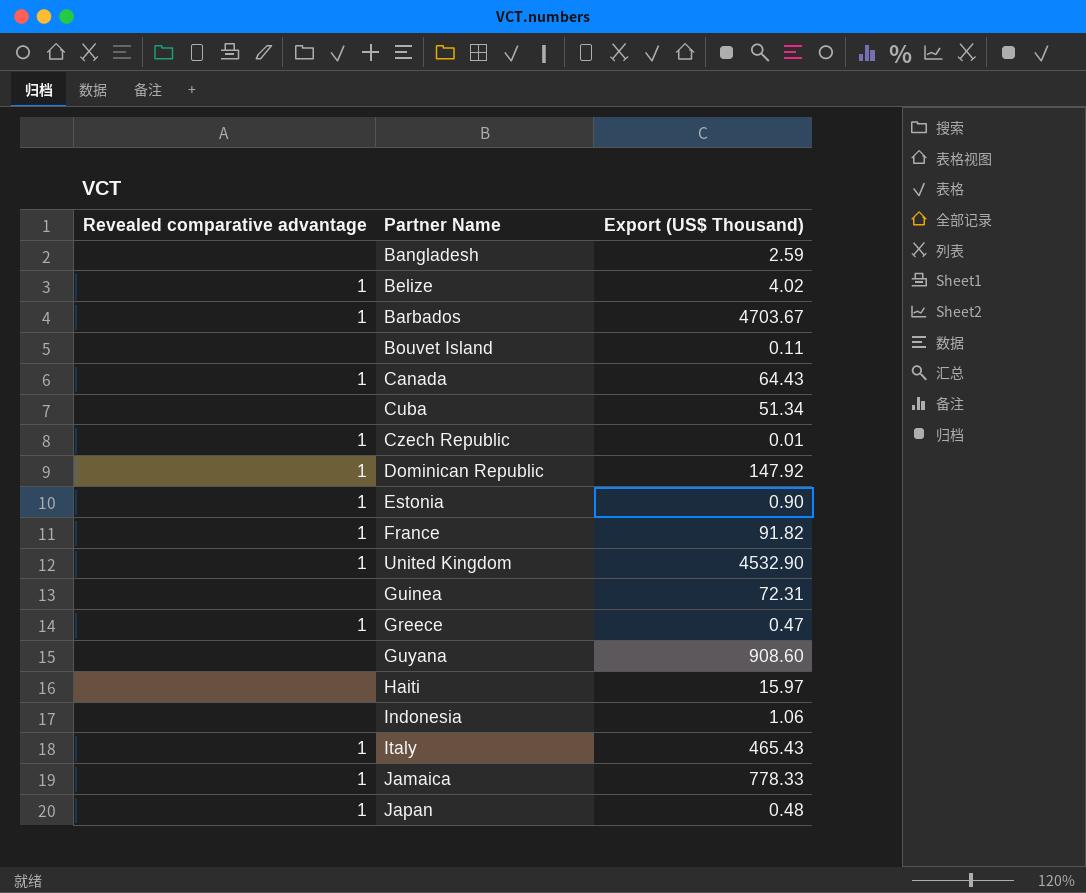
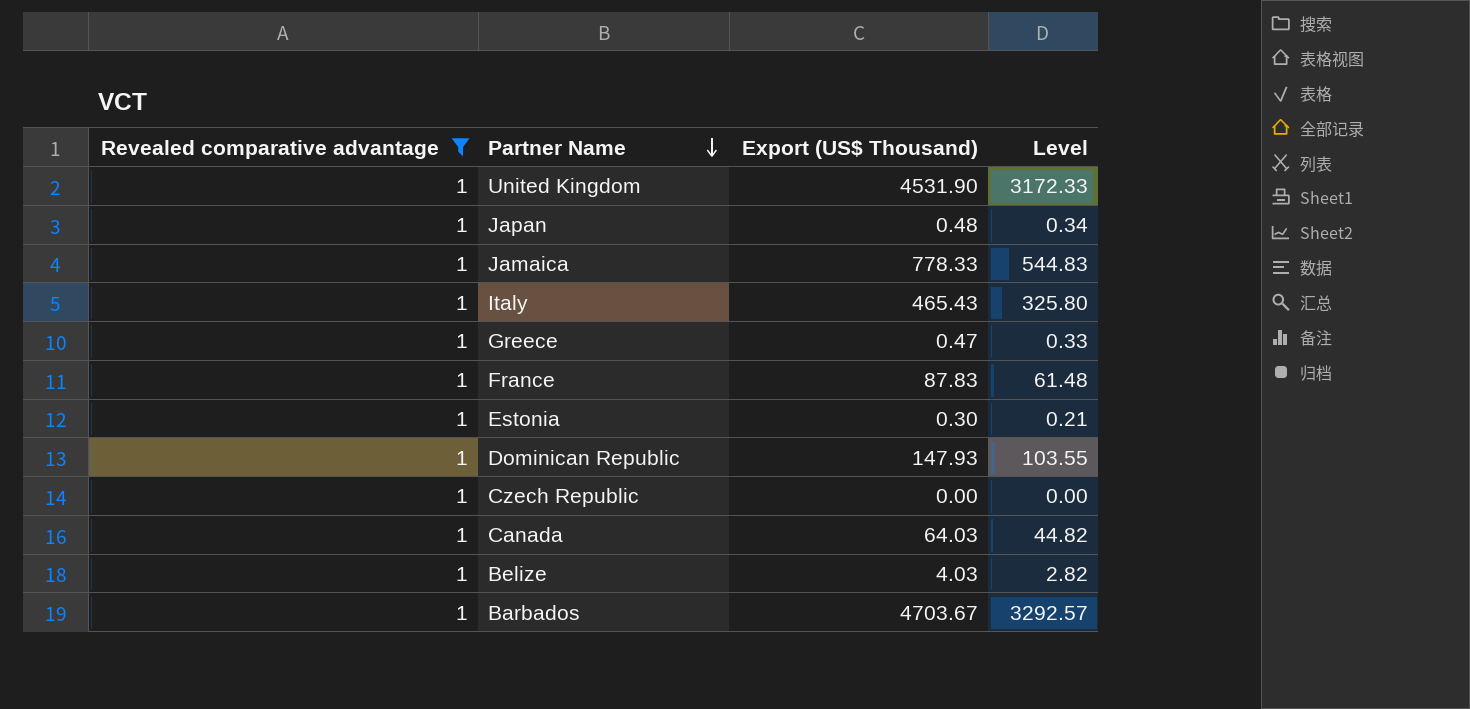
filter: none -> Revealed comparative advantage = 1
row order: none -> Partner Name descending
column Level | formula: none -> [Export (US$ Thousand)] * 0.7
United Kingdom | Export (US$ Thousand): 4532.90 -> 4531.90
France | Export (US$ Thousand): 91.82 -> 87.83
Estonia | Export (US$ Thousand): 0.90 -> 0.30
Dominican Republic | Export (US$ Thousand): 147.92 -> 147.93
Czech Republic | Export (US$ Thousand): 0.01 -> 0.00
Canada | Export (US$ Thousand): 64.43 -> 64.03
Belize | Export (US$ Thousand): 4.02 -> 4.03

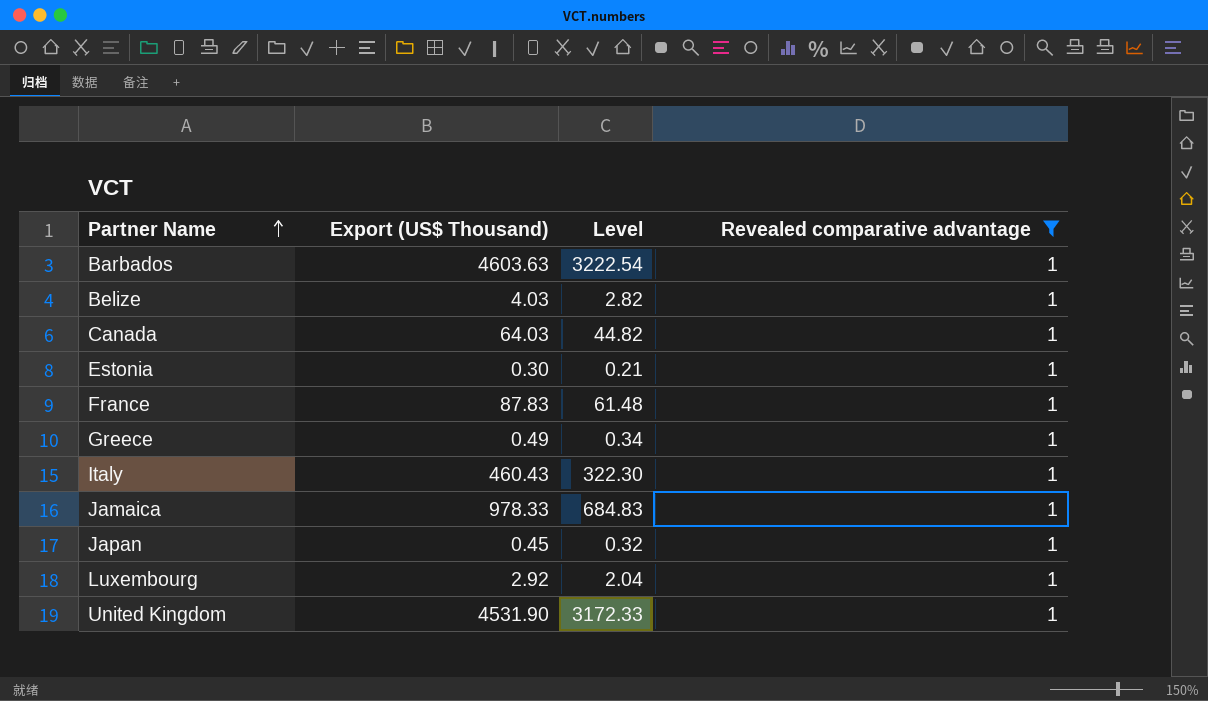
row order: Partner Name descending -> Partner Name ascending
column Revealed comparative advantage | position: 1 -> 4
row Dominican Republic: 1 | 147.93 | 103.55 -> none
row Czech Republic: 1 | 0.00 | 0.00 -> none
Barbados | Export (US$ Thousand): 4703.67 -> 4603.63
Barbados | Level: 3292.57 -> 3222.54
Greece | Export (US$ Thousand): 0.47 -> 0.49
Greece | Level: 0.33 -> 0.34
Italy | Export (US$ Thousand): 465.43 -> 460.43
Italy | Level: 325.80 -> 322.30
Jamaica | Export (US$ Thousand): 778.33 -> 978.33
Jamaica | Level: 544.83 -> 684.83
Japan | Export (US$ Thousand): 0.48 -> 0.45
Japan | Level: 0.34 -> 0.32
row Luxembourg: none -> 2.92 | 2.04 | 1

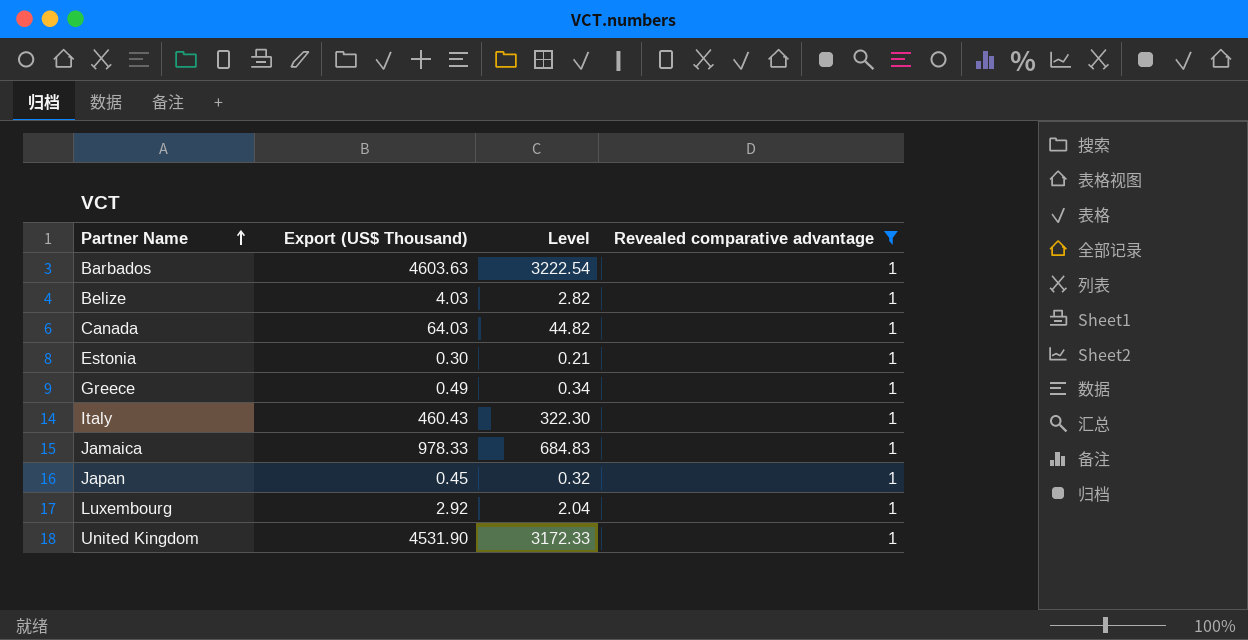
row France: 87.83 | 61.48 | 1 -> none

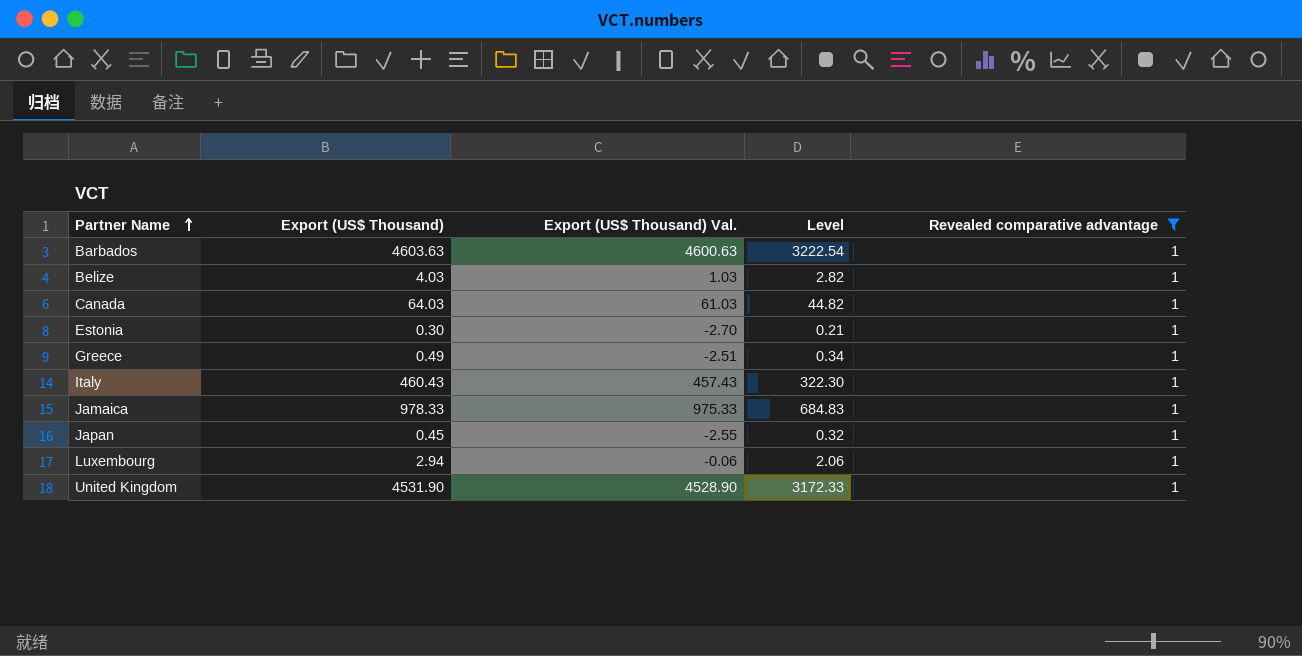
column Export (US$ Thousand) Val. | formula: none -> [Export (US$ Thousand)] - 3
Luxembourg | Export (US$ Thousand): 2.92 -> 2.94
Luxembourg | Level: 2.04 -> 2.06

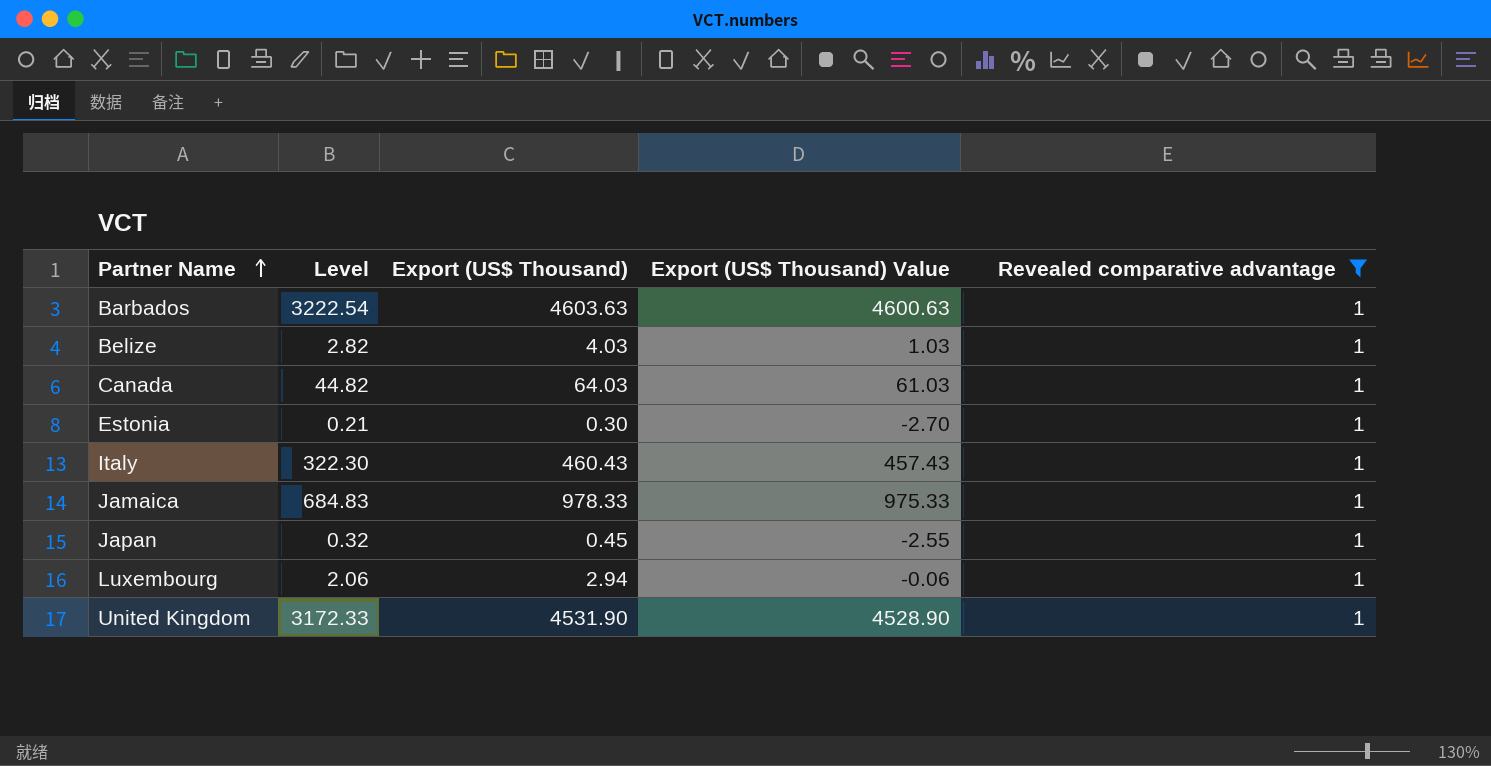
column Level | position: 4 -> 2
column name: Export (US$ Thousand) Val. -> Export (US$ Thousand) Value
row Greece: 0.49 | -2.51 | 0.34 | 1 -> none

